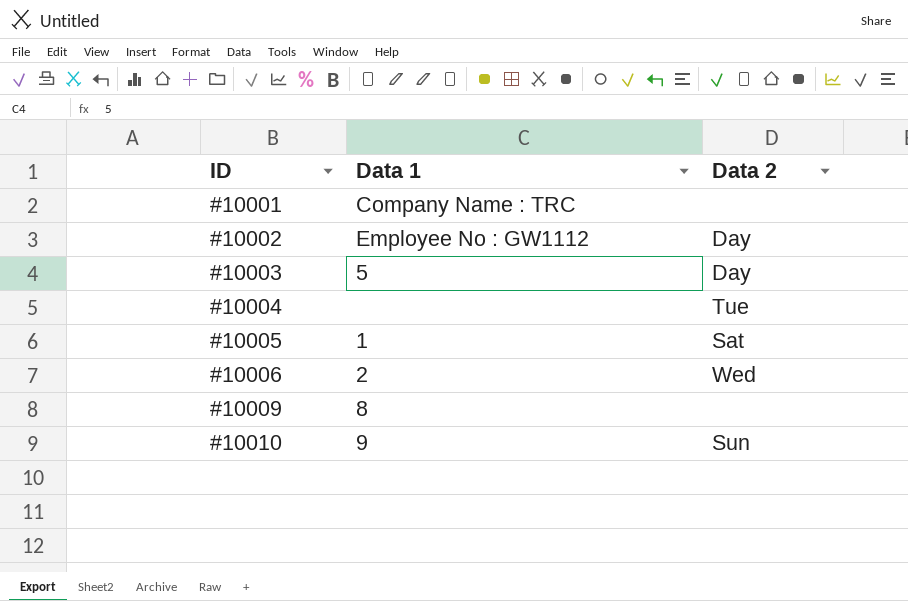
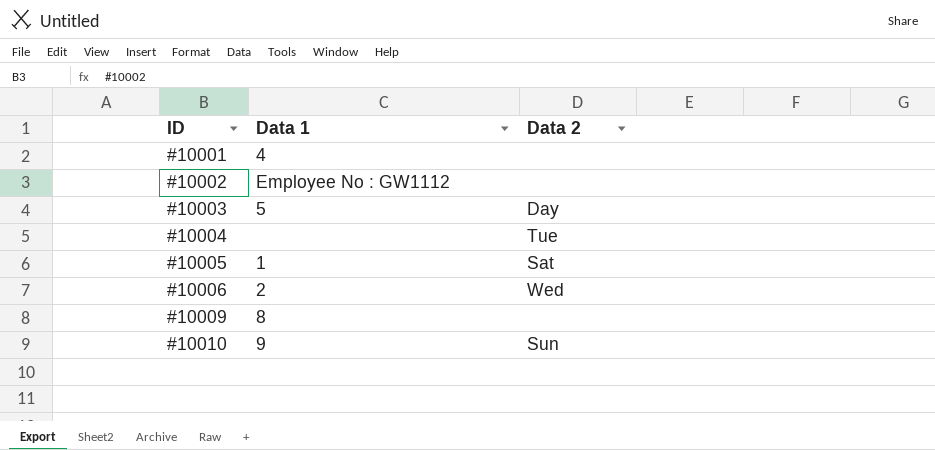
#10001 | Data 1: Company Name : TRC -> 4
#10002 | Data 2: Day -> none

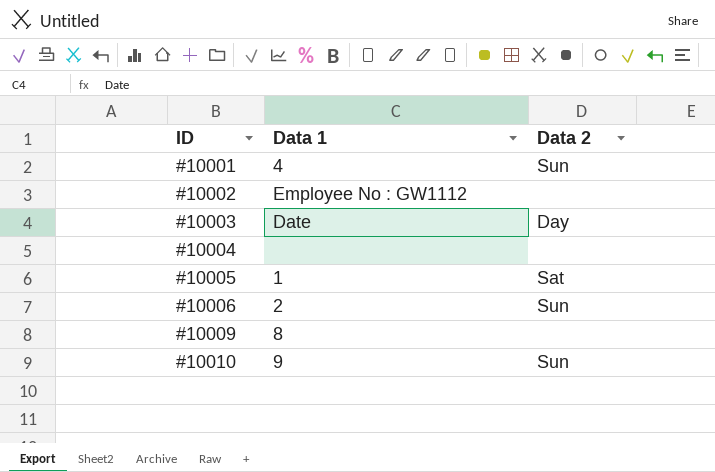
#10001 | Data 2: none -> Sun
#10003 | Data 1: 5 -> Date
#10004 | Data 2: Tue -> none
#10006 | Data 2: Wed -> Sun

